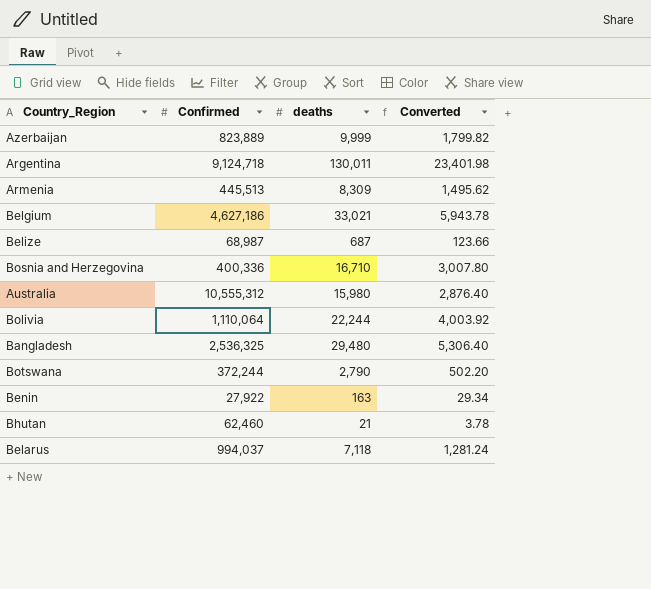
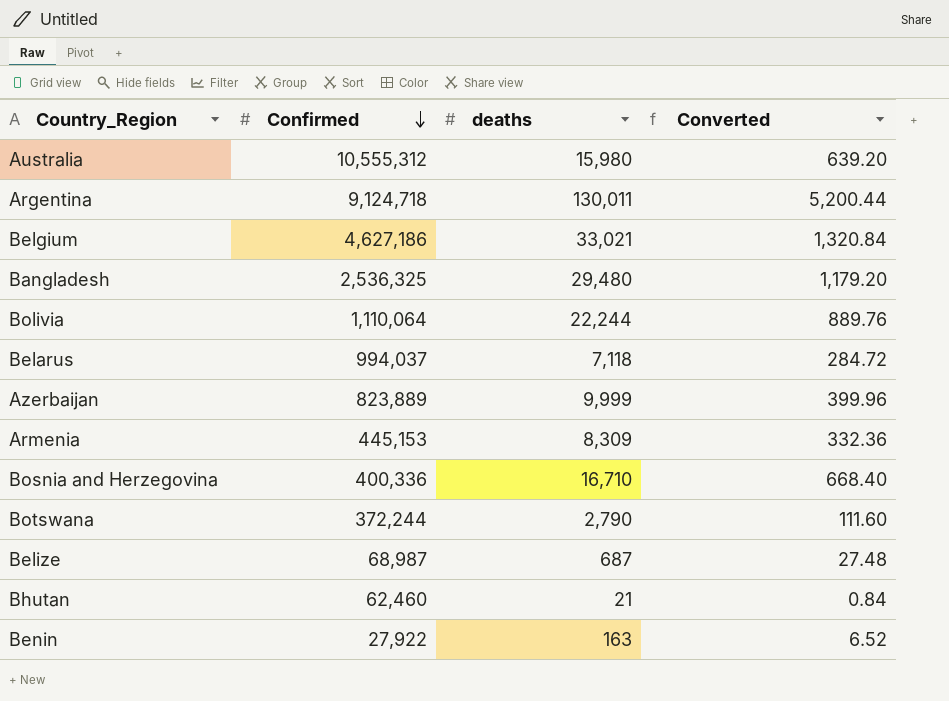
row order: none -> Confirmed descending
column Converted | formula: [deaths] * 0.18 -> [deaths] * 0.04
Armenia | Confirmed: 445,513 -> 445,153

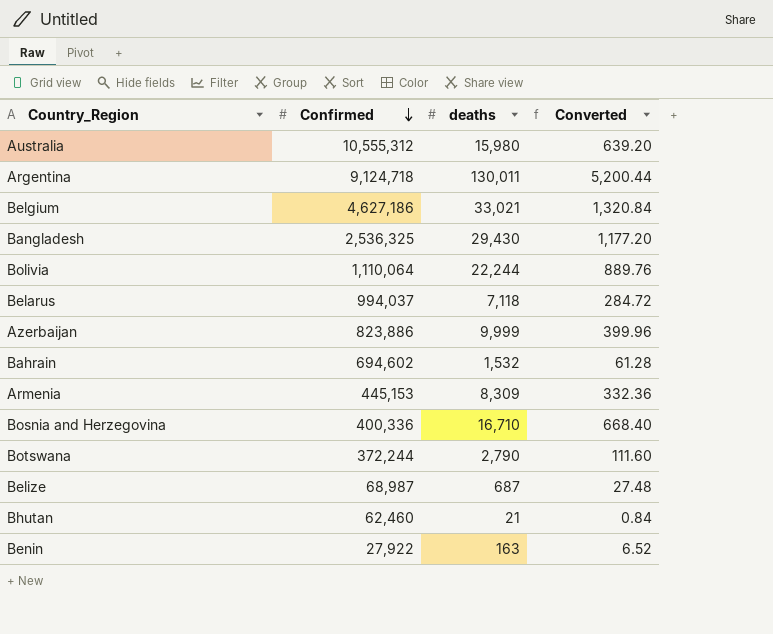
Bangladesh | deaths: 29,480 -> 29,430
Bangladesh | Converted: 1,179.20 -> 1,177.20
Azerbaijan | Confirmed: 823,889 -> 823,886
row Bahrain: none -> 694,602 | 1,532 | 61.28

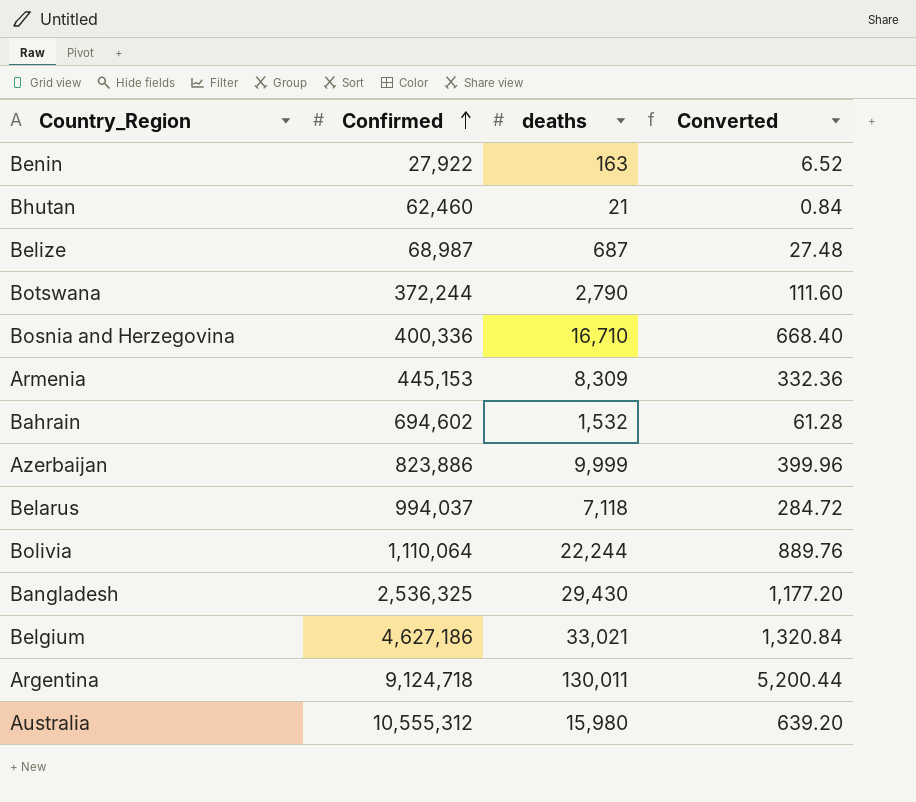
row order: Confirmed descending -> Confirmed ascending

